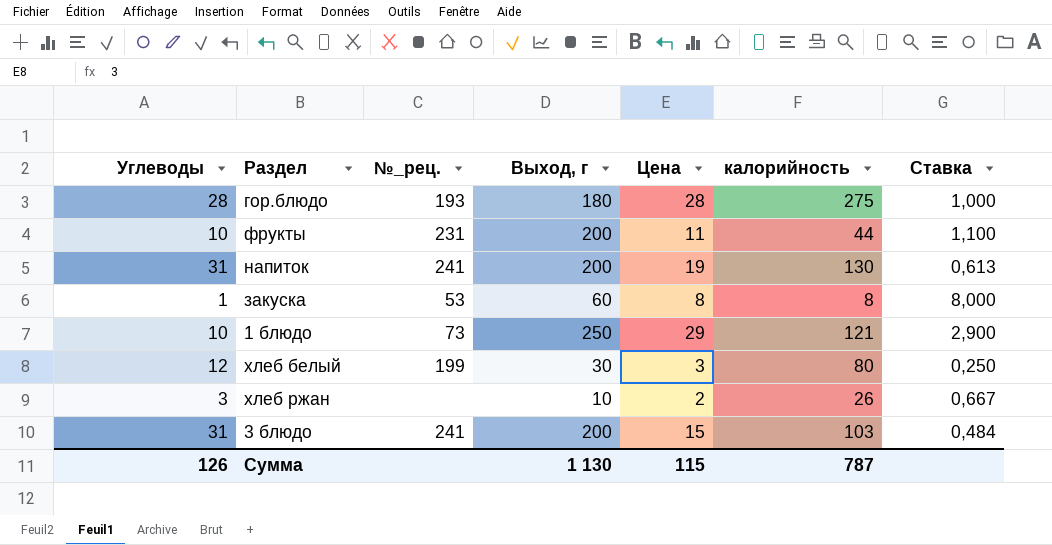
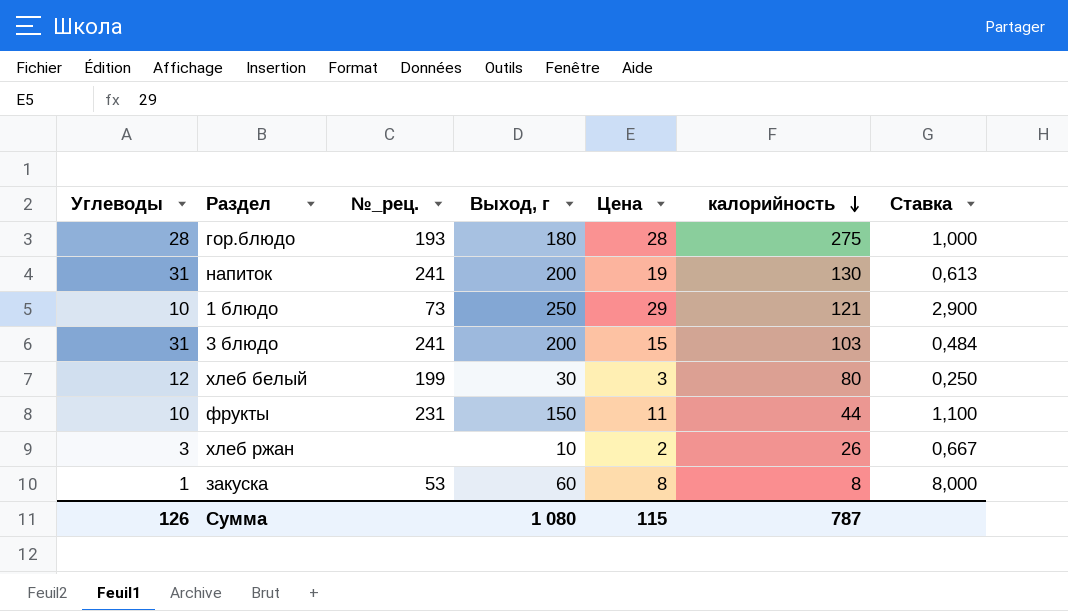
row order: none -> калорийность descending
фрукты | Выход, г: 200 -> 150
Сумма | Выход, г: 1 130 -> 1 080

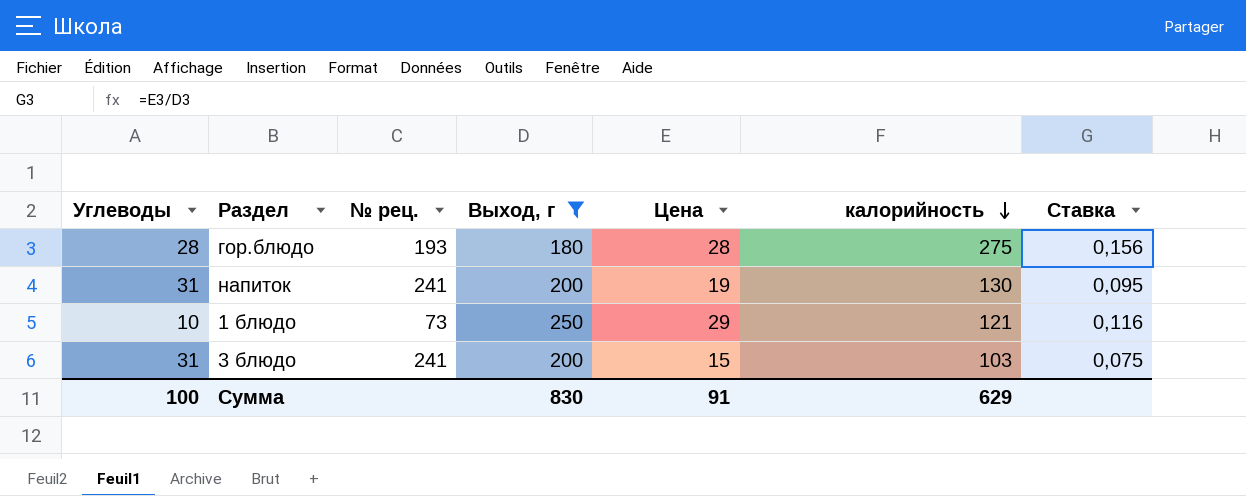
filter: none -> Выход, г >= 180
column name: №_рец. -> № рец.
column Ставка | formula: [Цена] / [Углеводы] -> [Цена] / [Выход, г]
Сумма | Углеводы: 126 -> 100
Сумма | Выход, г: 1 080 -> 830
Сумма | Цена: 115 -> 91
Сумма | калорийность: 787 -> 629

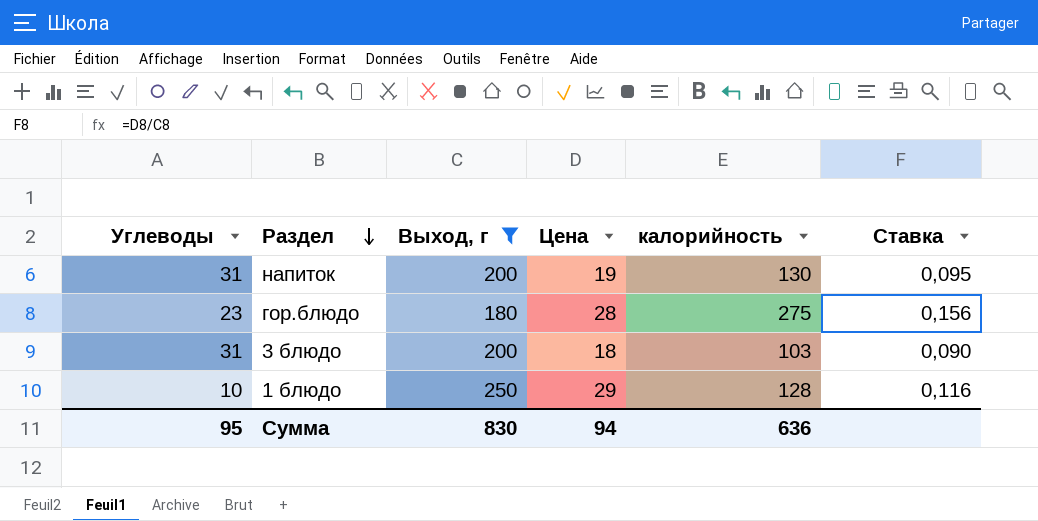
row order: калорийность descending -> Раздел descending
column № рец. | position: 3 -> none
гор.блюдо | Углеводы: 28 -> 23
3 блюдо | Цена: 15 -> 18
3 блюдо | Ставка: 0,075 -> 0,090
1 блюдо | калорийность: 121 -> 128
Сумма | Углеводы: 100 -> 95
Сумма | Цена: 91 -> 94
Сумма | калорийность: 629 -> 636

